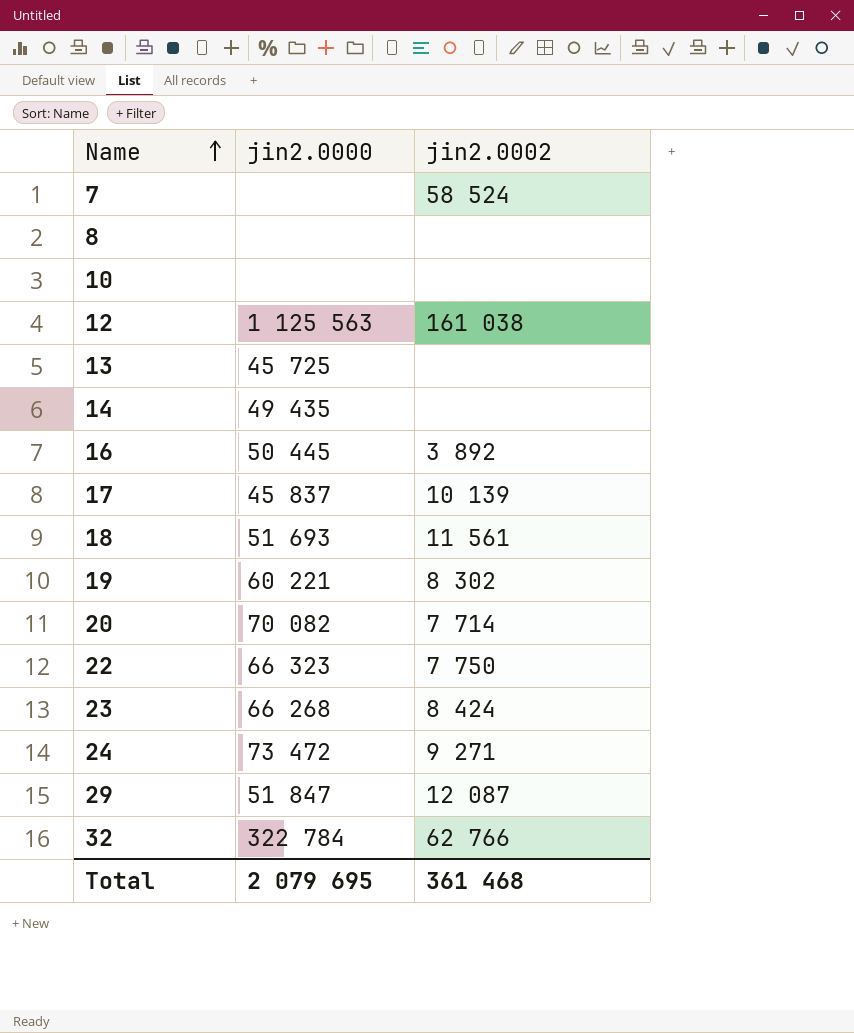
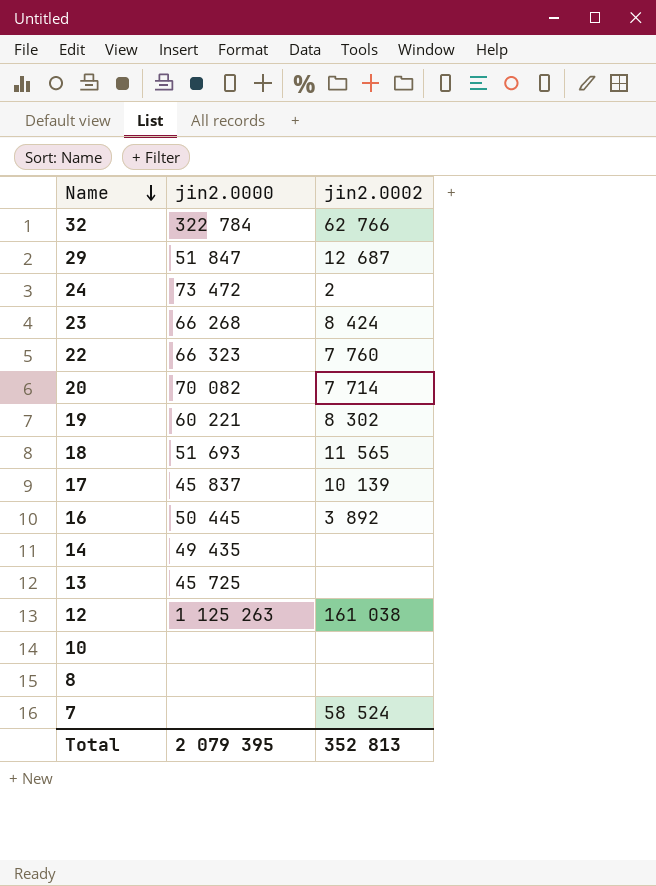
row order: Name ascending -> Name descending
29 | jin2.0002: 12 087 -> 12 687
24 | jin2.0002: 9 271 -> 2
22 | jin2.0002: 7 750 -> 7 760
18 | jin2.0002: 11 561 -> 11 565
12 | jin2.0000: 1 125 563 -> 1 125 263
Total | jin2.0000: 2 079 695 -> 2 079 395
Total | jin2.0002: 361 468 -> 352 813

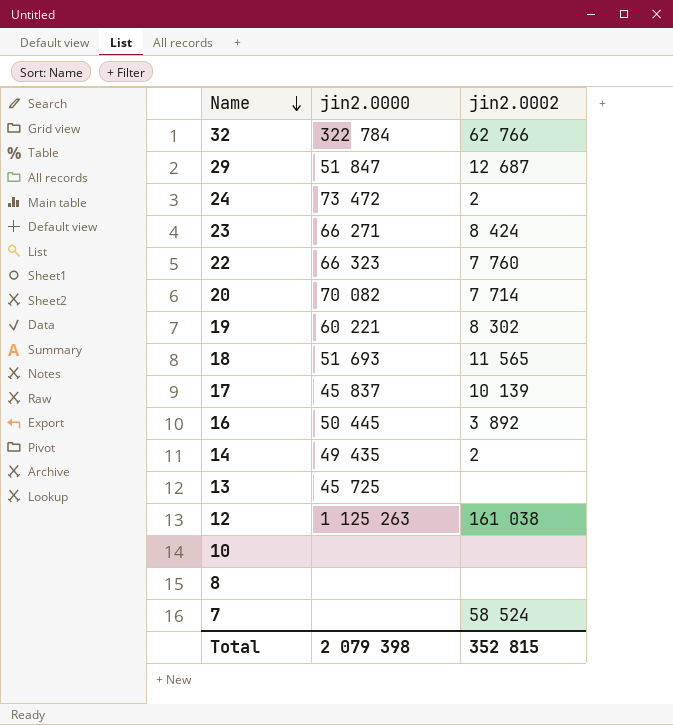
23 | jin2.0000: 66 268 -> 66 271
14 | jin2.0002: none -> 2
Total | jin2.0000: 2 079 395 -> 2 079 398
Total | jin2.0002: 352 813 -> 352 815

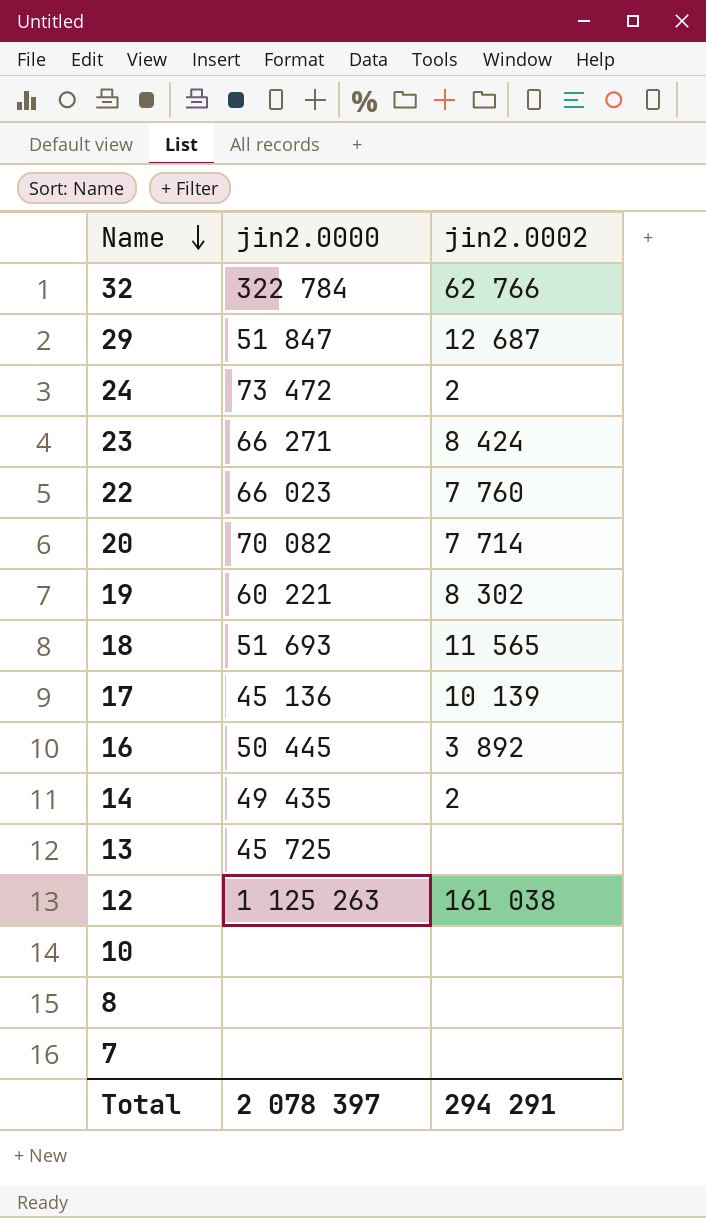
22 | jin2.0000: 66 323 -> 66 023
17 | jin2.0000: 45 837 -> 45 136
7 | jin2.0002: 58 524 -> none
Total | jin2.0000: 2 079 398 -> 2 078 397
Total | jin2.0002: 352 815 -> 294 291

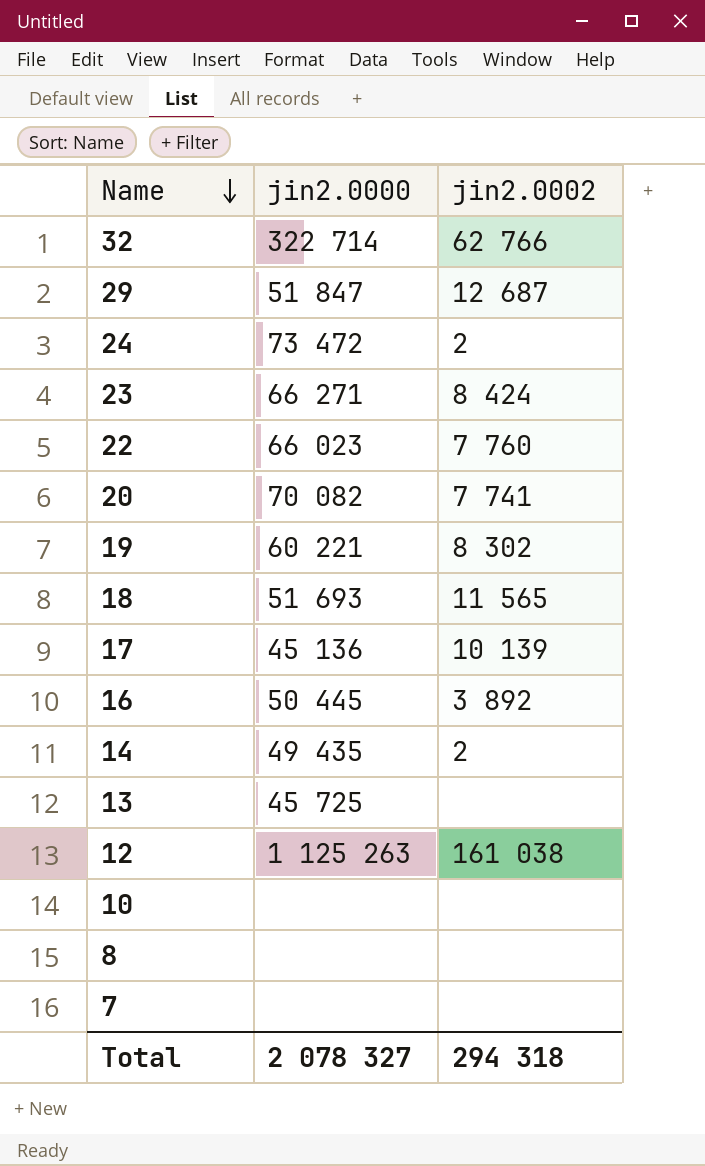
32 | jin2.0000: 322 784 -> 322 714
20 | jin2.0002: 7 714 -> 7 741
Total | jin2.0000: 2 078 397 -> 2 078 327
Total | jin2.0002: 294 291 -> 294 318

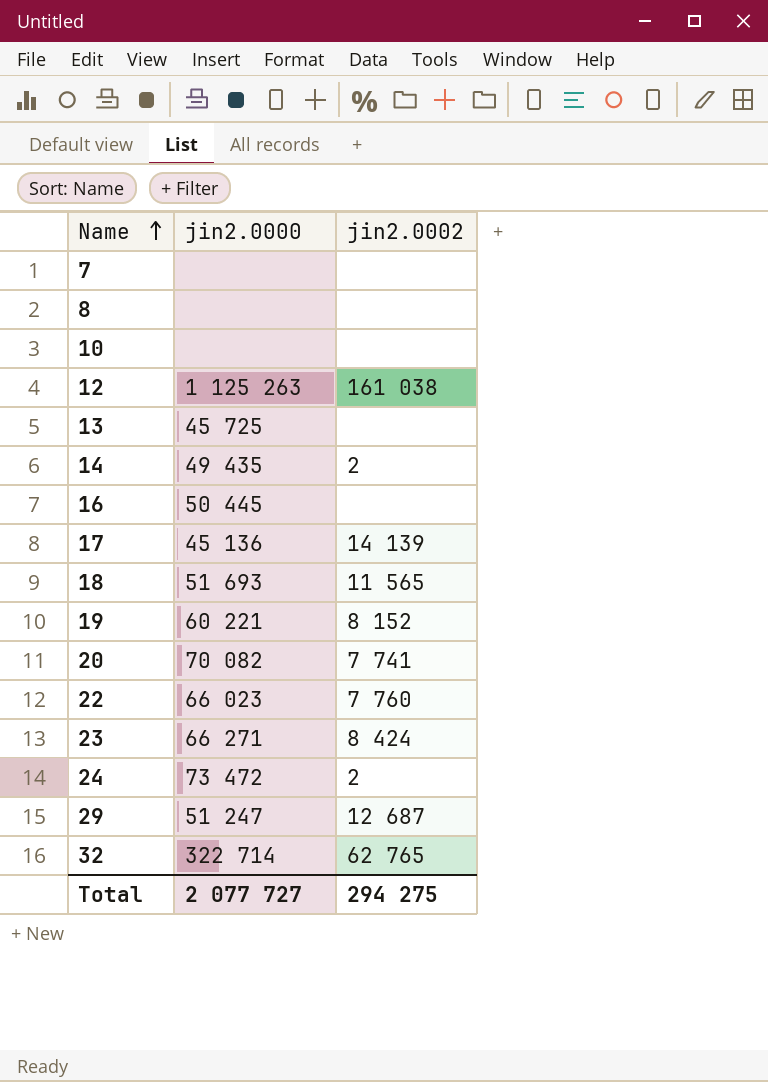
row order: Name descending -> Name ascending
16 | jin2.0002: 3 892 -> none
17 | jin2.0002: 10 139 -> 14 139
19 | jin2.0002: 8 302 -> 8 152
29 | jin2.0000: 51 847 -> 51 247
32 | jin2.0002: 62 766 -> 62 765
Total | jin2.0000: 2 078 327 -> 2 077 727
Total | jin2.0002: 294 318 -> 294 275

